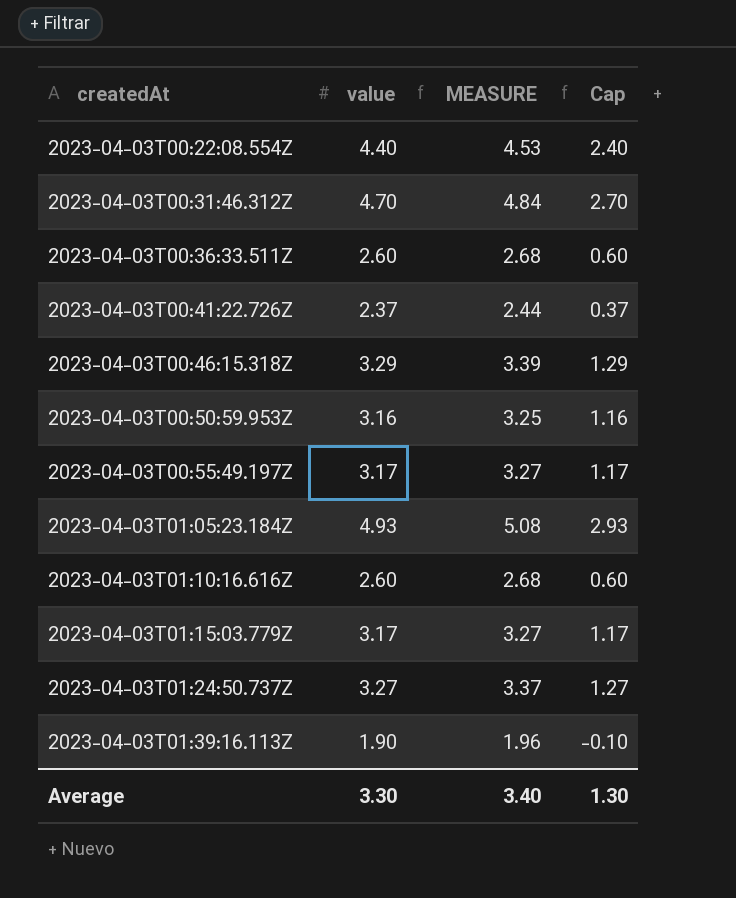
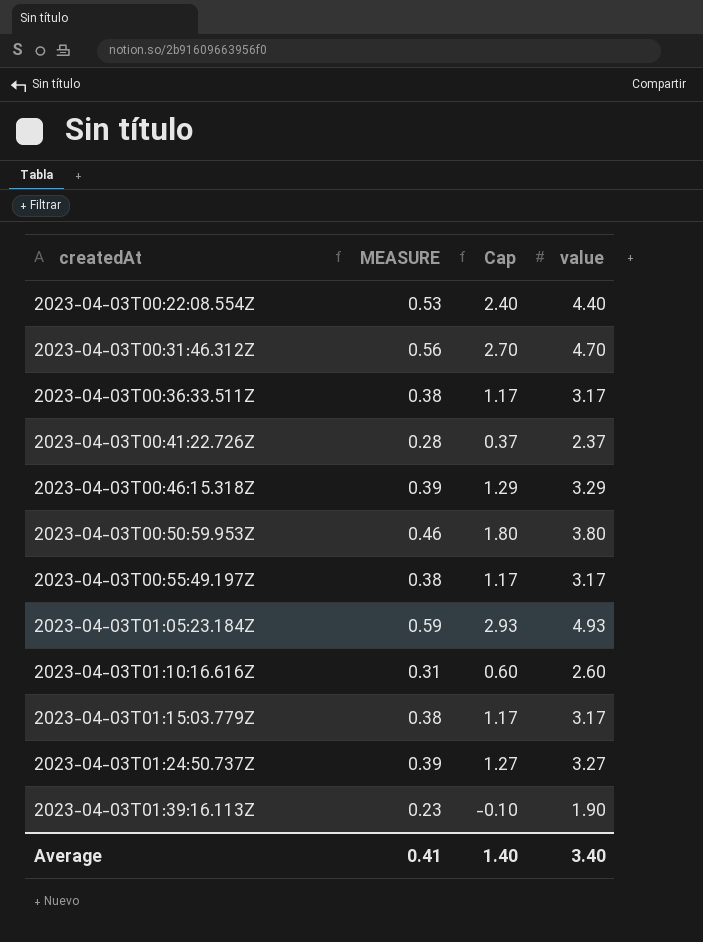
column MEASURE | formula: [value] * 1.03 -> [value] * 0.12
column value | position: 2 -> 4
2023-04-03T00:36:33.511Z | Cap: 0.60 -> 1.17
2023-04-03T00:36:33.511Z | value: 2.60 -> 3.17
2023-04-03T00:50:59.953Z | Cap: 1.16 -> 1.80
2023-04-03T00:50:59.953Z | value: 3.16 -> 3.80
Average | MEASURE: 3.40 -> 0.41
Average | Cap: 1.30 -> 1.40
Average | value: 3.30 -> 3.40

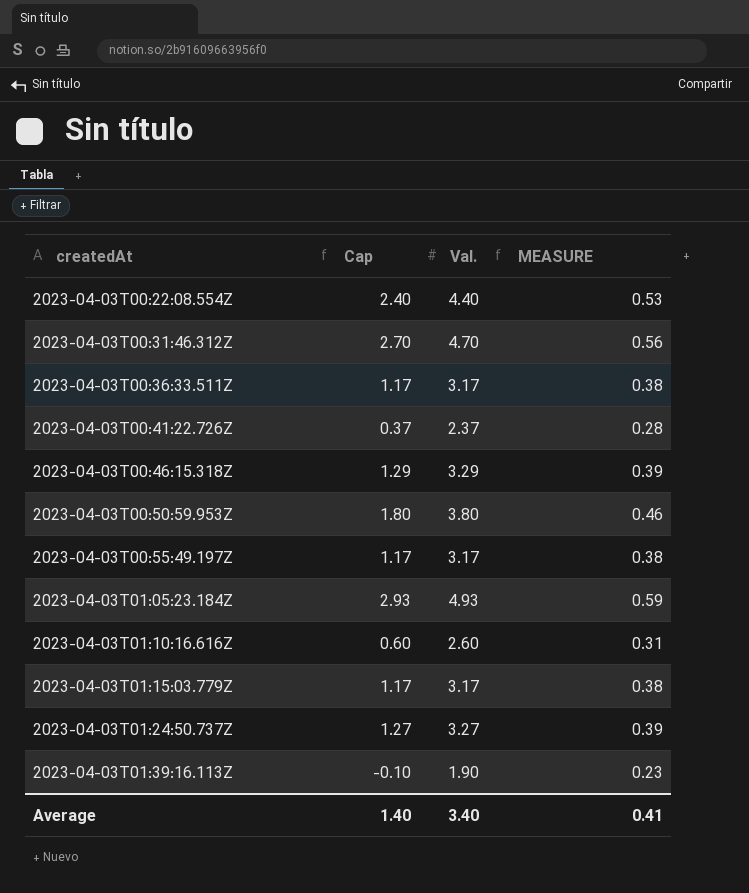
column name: value -> Val.
column MEASURE | position: 2 -> 4

